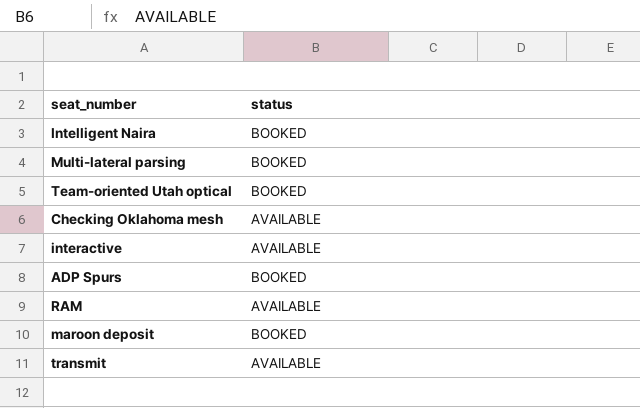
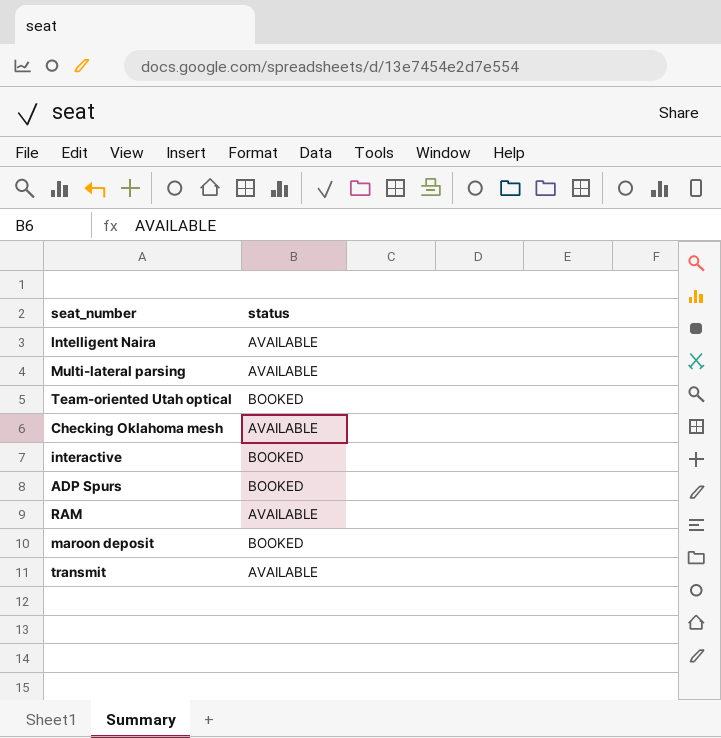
Intelligent Naira | status: BOOKED -> AVAILABLE
Multi-lateral parsing | status: BOOKED -> AVAILABLE
interactive | status: AVAILABLE -> BOOKED

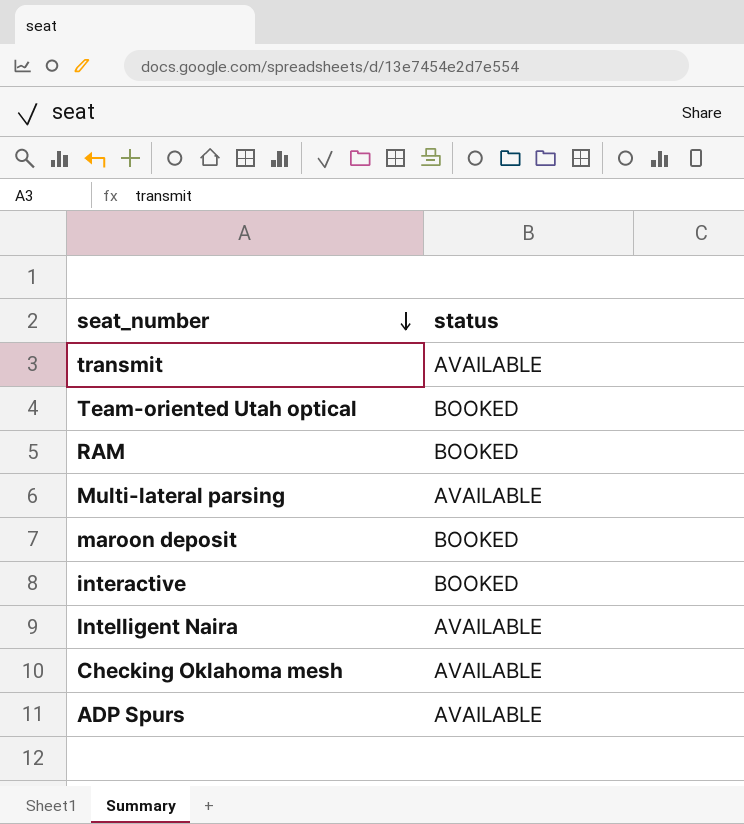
row order: none -> seat_number descending
RAM | status: AVAILABLE -> BOOKED
ADP Spurs | status: BOOKED -> AVAILABLE

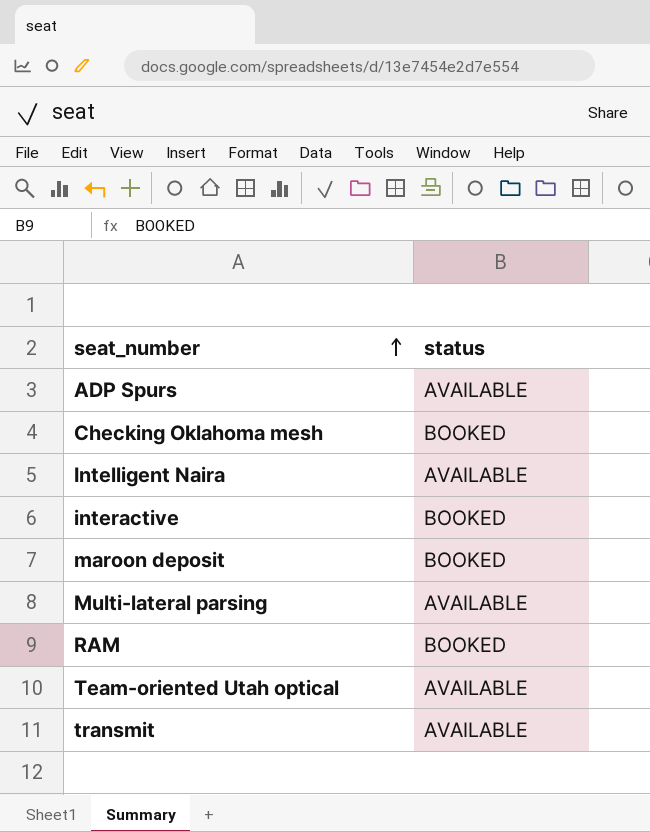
row order: seat_number descending -> seat_number ascending
Checking Oklahoma mesh | status: AVAILABLE -> BOOKED
Team-oriented Utah optical | status: BOOKED -> AVAILABLE

